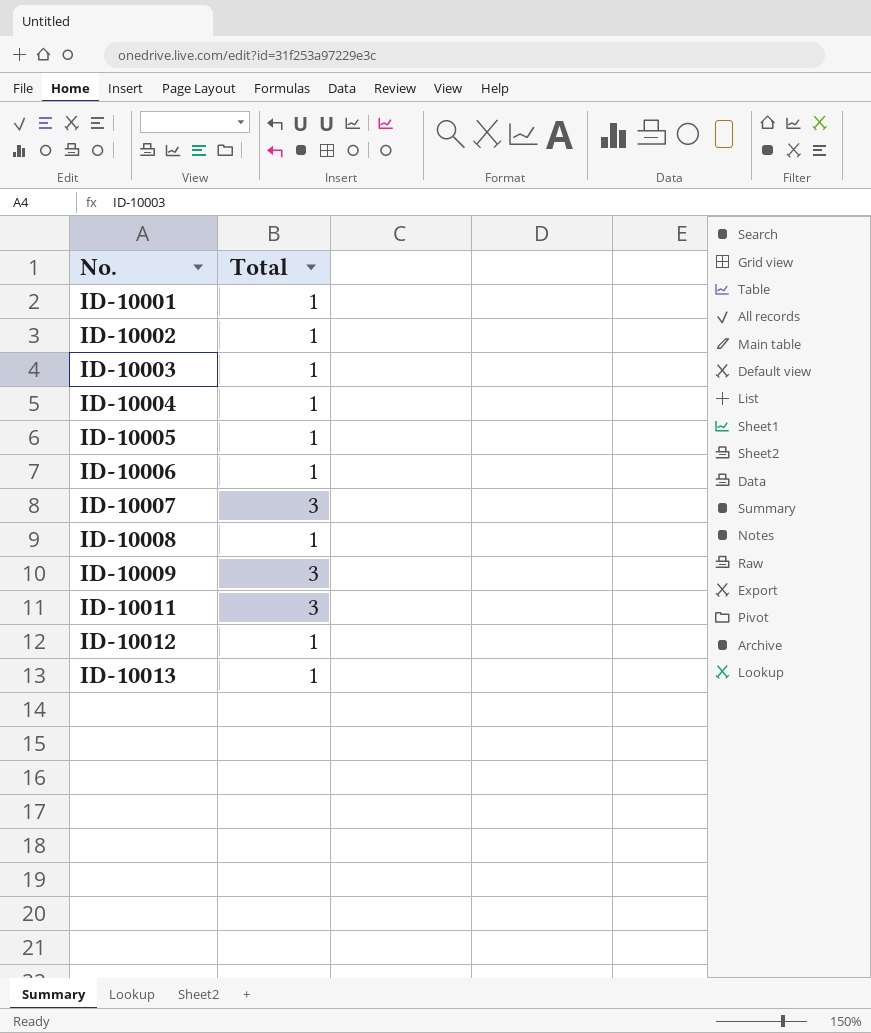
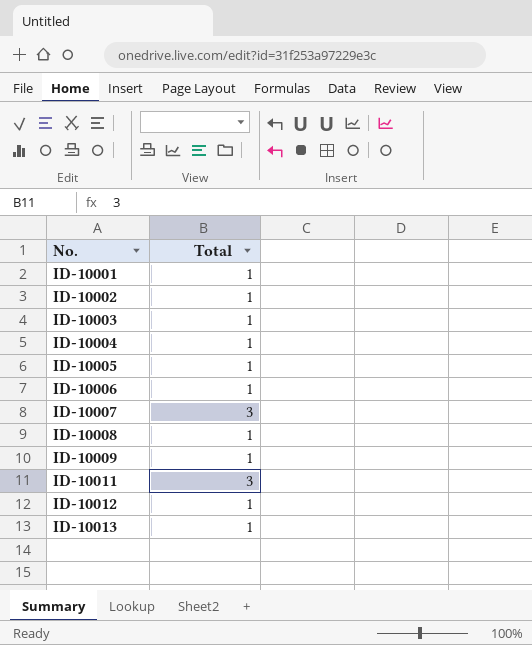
ID-10009 | Total: 3 -> 1

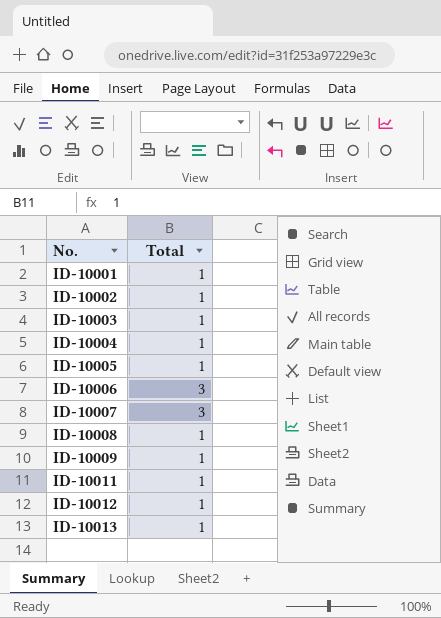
ID-10006 | Total: 1 -> 3
ID-10011 | Total: 3 -> 1

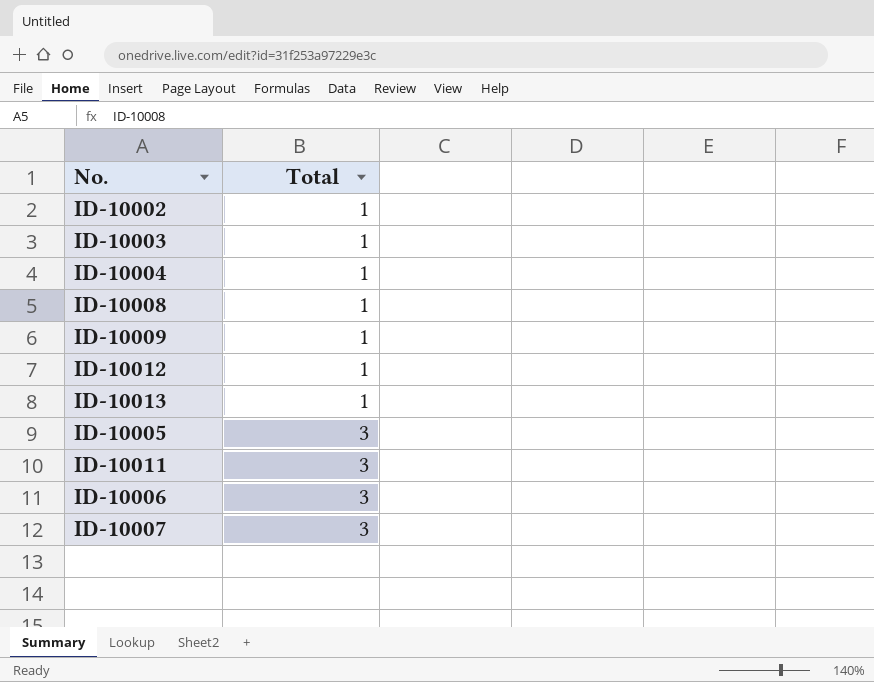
row order: No. ascending -> Total ascending
row ID-10001: 1 -> none
ID-10005 | Total: 1 -> 3
ID-10011 | Total: 1 -> 3

